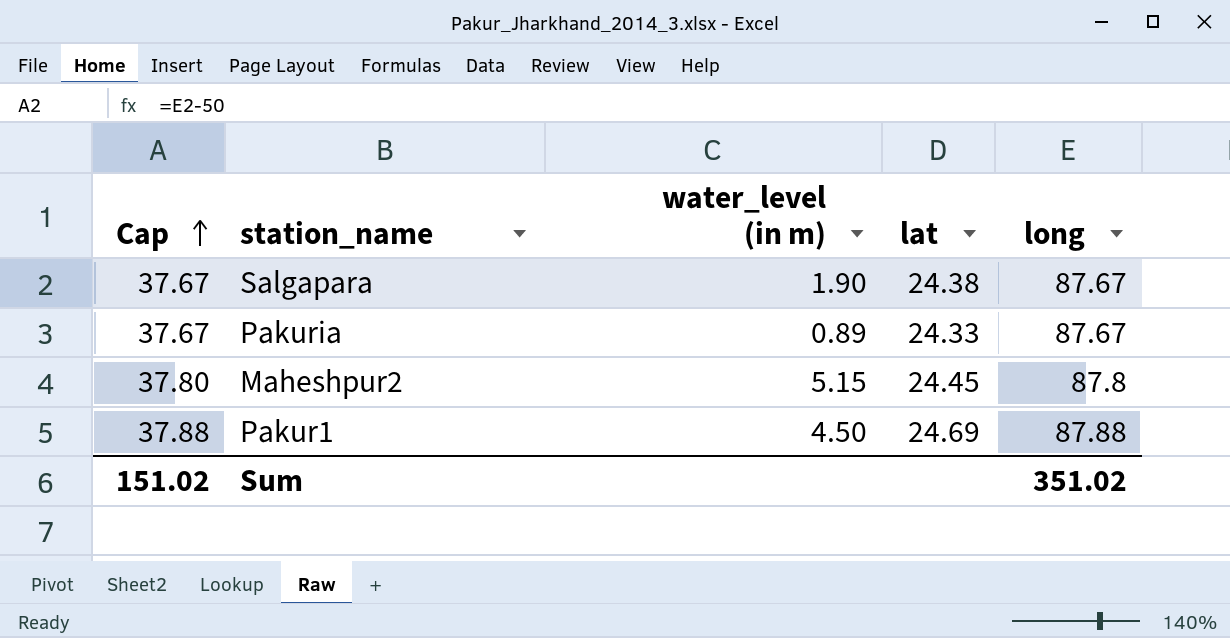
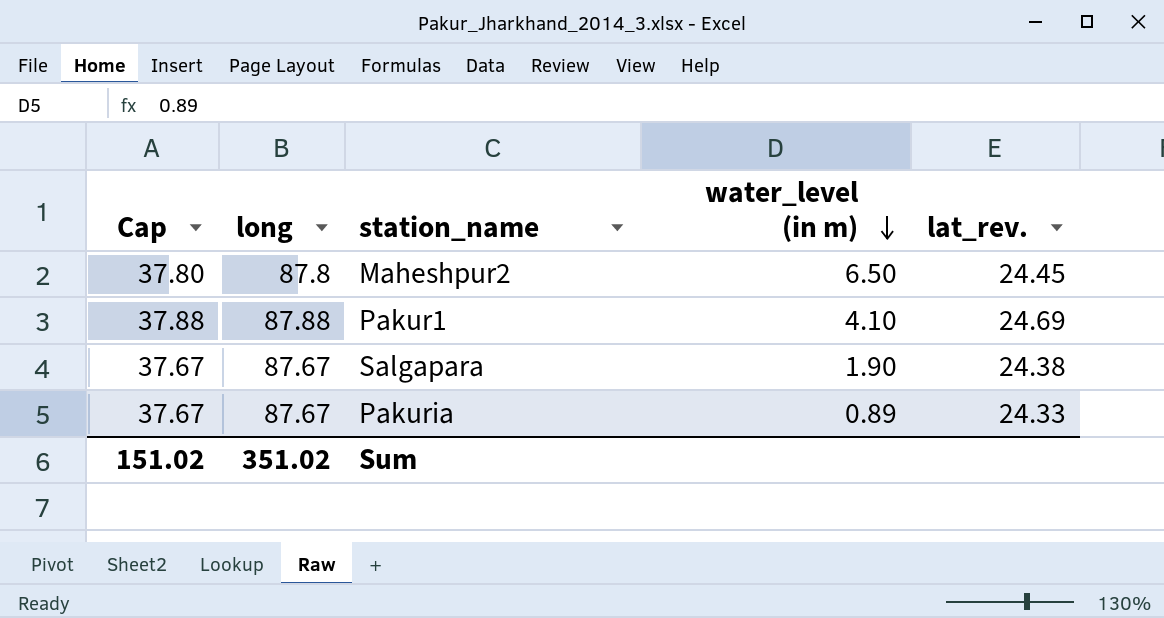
row order: Cap ascending -> water_level (in m) descending
column long | position: 5 -> 2
column name: lat -> lat_rev.
Maheshpur2 | water_level (in m): 5.15 -> 6.50
Pakur1 | water_level (in m): 4.50 -> 4.10

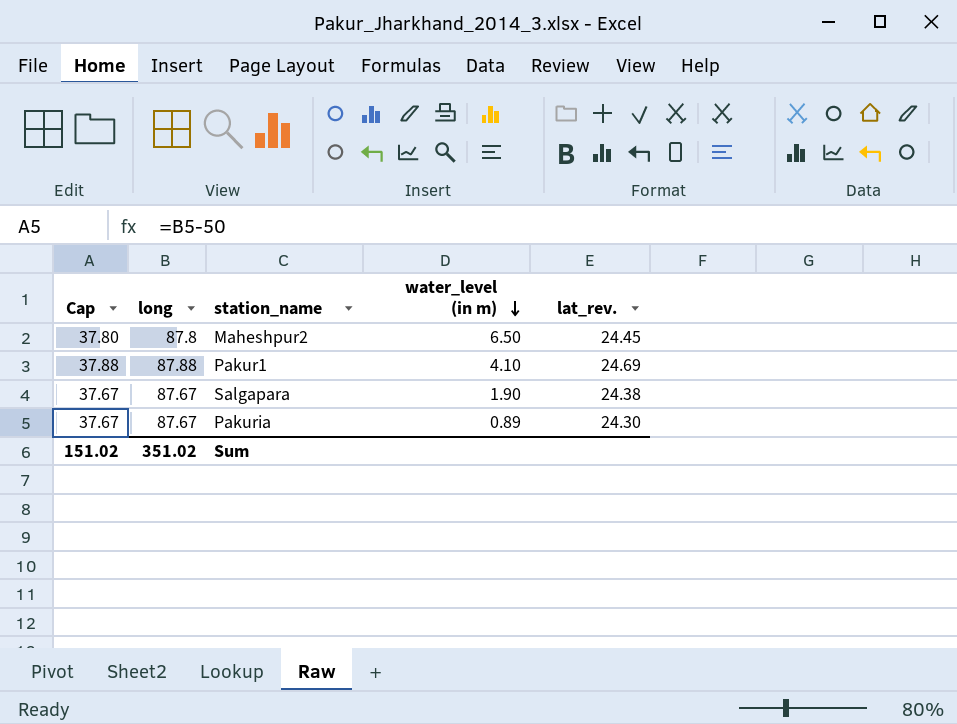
Pakuria | lat_rev.: 24.33 -> 24.30

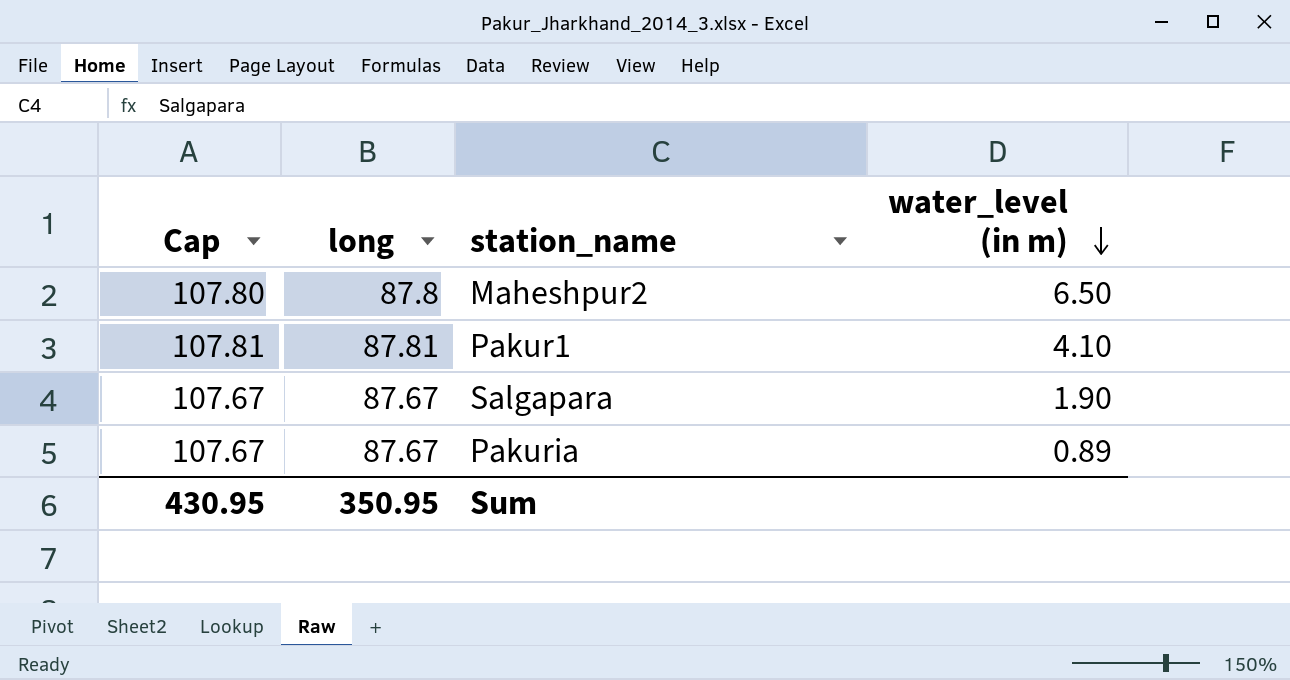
column lat_rev. | position: 5 -> none
column Cap | formula: [long] - 50 -> [long] + 20
Pakur1 | long: 87.88 -> 87.81
Sum | Cap: 151.02 -> 430.95
Sum | long: 351.02 -> 350.95

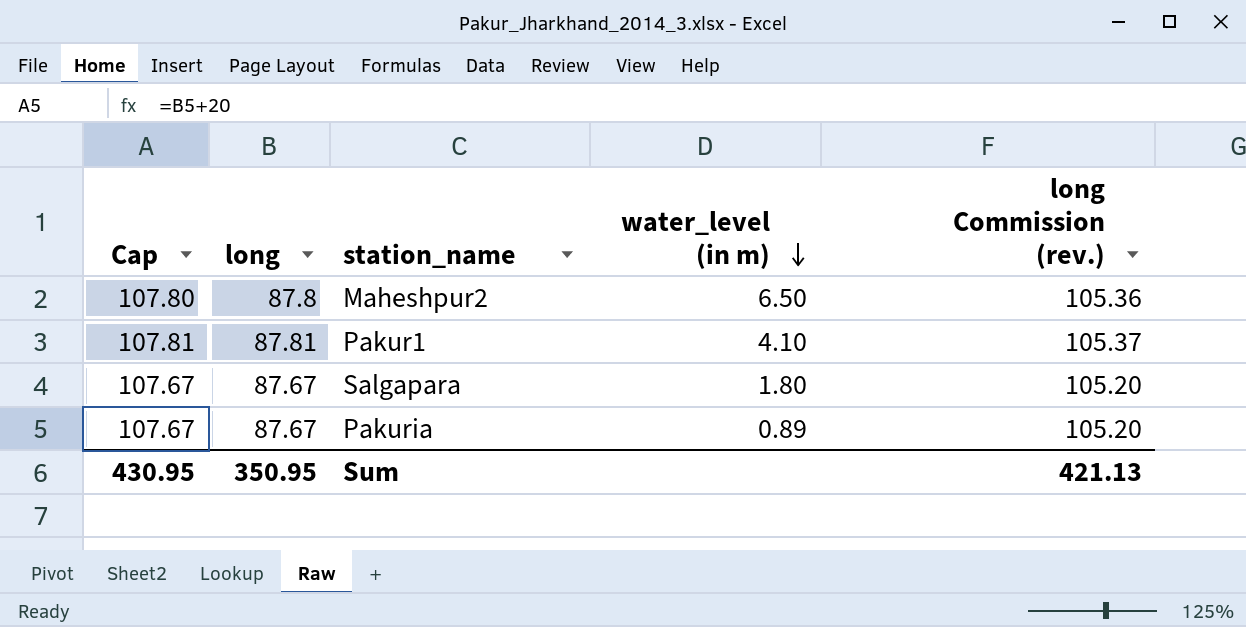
column long Commission (rev.) | formula: none -> [long] * 1.2
Salgapara | water_level (in m): 1.90 -> 1.80

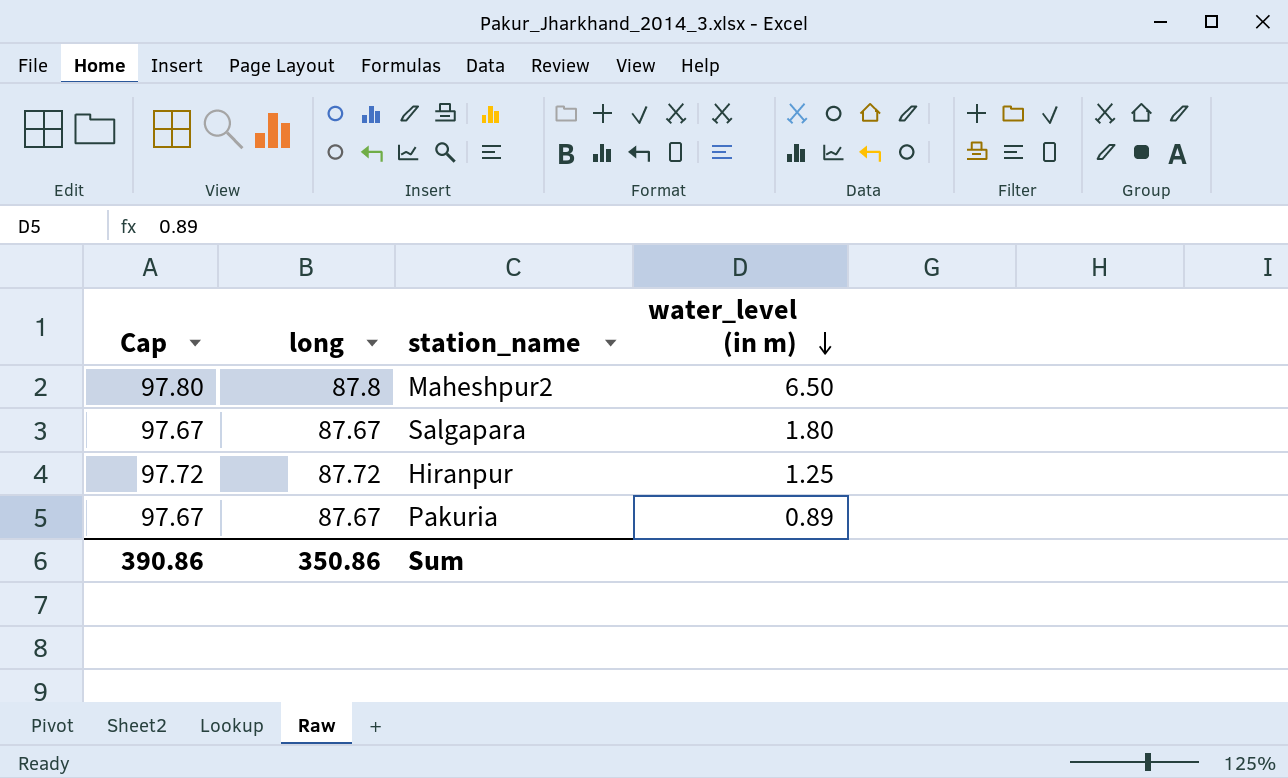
column long Commission (rev.) | formula: [long] * 1.2 -> none
column Cap | formula: [long] + 20 -> [long] + 10
row Pakur1: 107.81 | 87.81 | 4.10 | 105.37 -> none
row Hiranpur: none -> 97.72 | 87.72 | 1.25
Sum | Cap: 430.95 -> 390.86
Sum | long: 350.95 -> 350.86

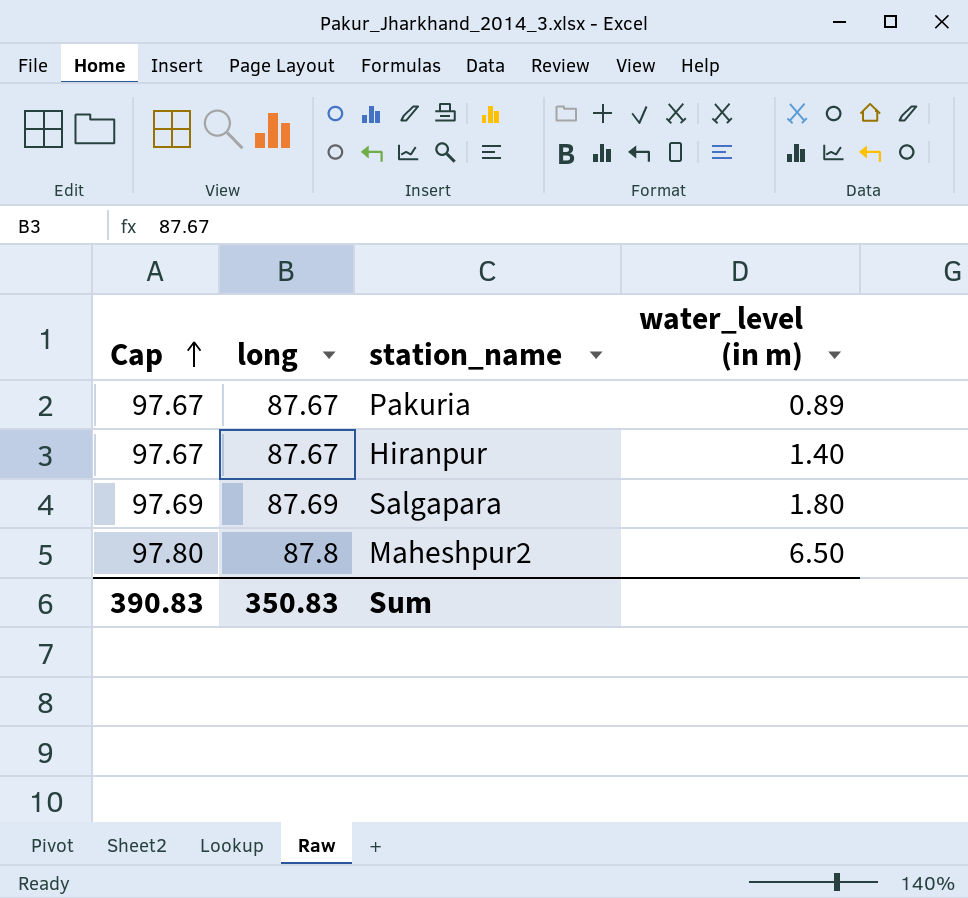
row order: water_level (in m) descending -> Cap ascending
Hiranpur | Cap: 97.72 -> 97.67
Hiranpur | long: 87.72 -> 87.67
Hiranpur | water_level (in m): 1.25 -> 1.40
Salgapara | Cap: 97.67 -> 97.69
Salgapara | long: 87.67 -> 87.69
Sum | Cap: 390.86 -> 390.83
Sum | long: 350.86 -> 350.83

